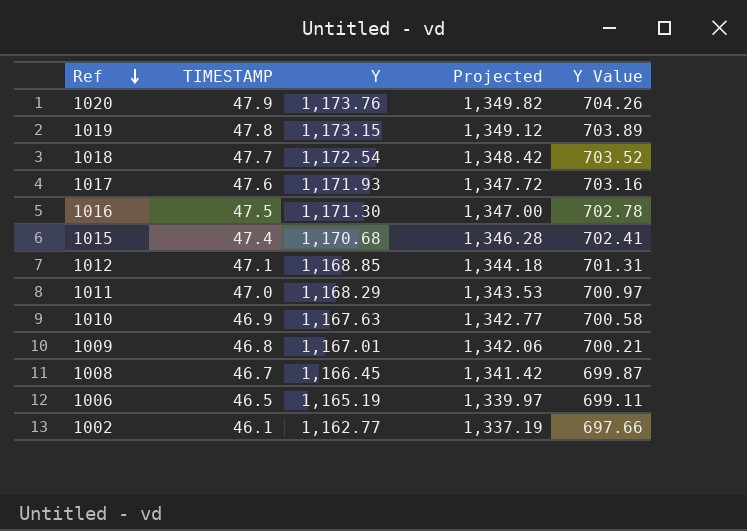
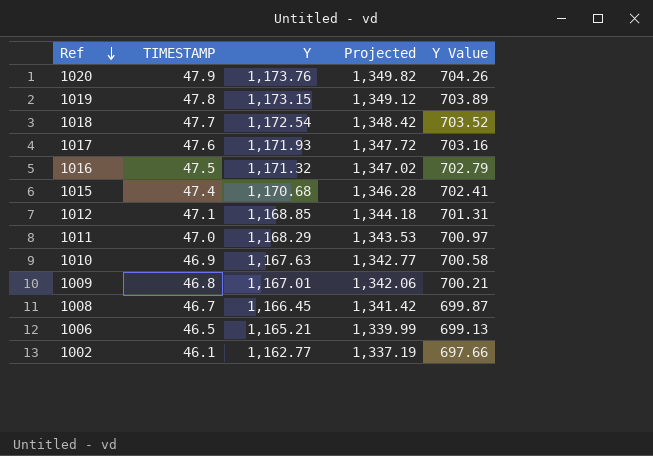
1016 | Y: 1,171.30 -> 1,171.32
1016 | Projected: 1,347.00 -> 1,347.02
1016 | Y Value: 702.78 -> 702.79
1006 | Y: 1,165.19 -> 1,165.21
1006 | Projected: 1,339.97 -> 1,339.99
1006 | Y Value: 699.11 -> 699.13

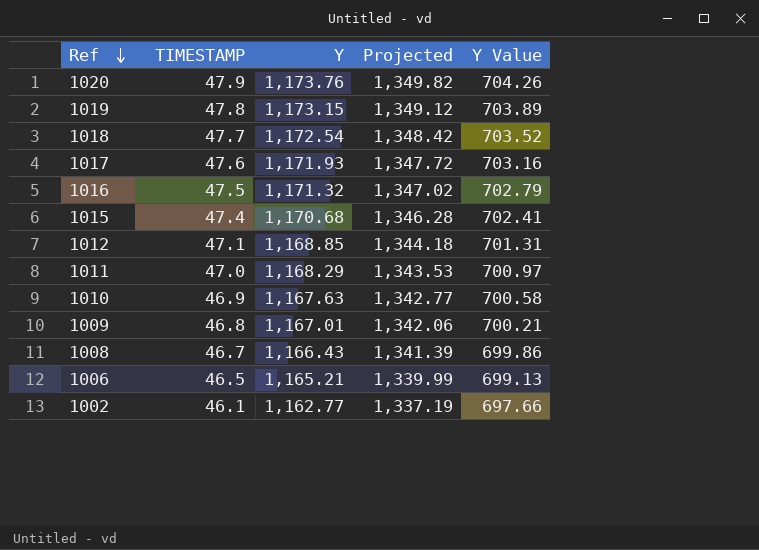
1008 | Y: 1,166.45 -> 1,166.43
1008 | Projected: 1,341.42 -> 1,341.39
1008 | Y Value: 699.87 -> 699.86

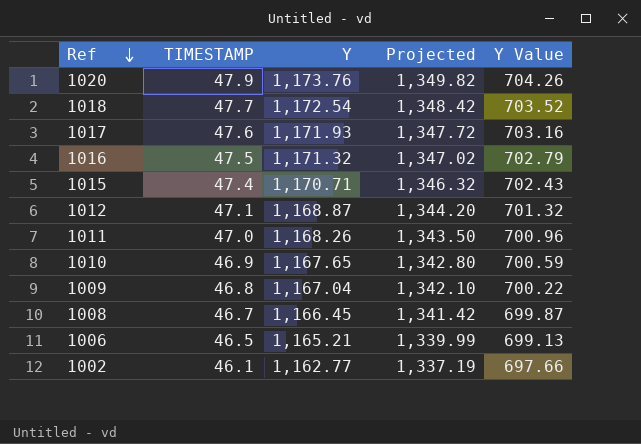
row 1019: 47.8 | 1,173.15 | 1,349.12 | 703.89 -> none
1015 | Y: 1,170.68 -> 1,170.71
1015 | Projected: 1,346.28 -> 1,346.32
1015 | Y Value: 702.41 -> 702.43
1012 | Y: 1,168.85 -> 1,168.87
1012 | Projected: 1,344.18 -> 1,344.20
1012 | Y Value: 701.31 -> 701.32
1011 | Y: 1,168.29 -> 1,168.26
1011 | Projected: 1,343.53 -> 1,343.50
1011 | Y Value: 700.97 -> 700.96
1010 | Y: 1,167.63 -> 1,167.65
1010 | Projected: 1,342.77 -> 1,342.80
1010 | Y Value: 700.58 -> 700.59
1009 | Y: 1,167.01 -> 1,167.04
1009 | Projected: 1,342.06 -> 1,342.10
1009 | Y Value: 700.21 -> 700.22
1008 | Y: 1,166.43 -> 1,166.45
1008 | Projected: 1,341.39 -> 1,341.42
1008 | Y Value: 699.86 -> 699.87

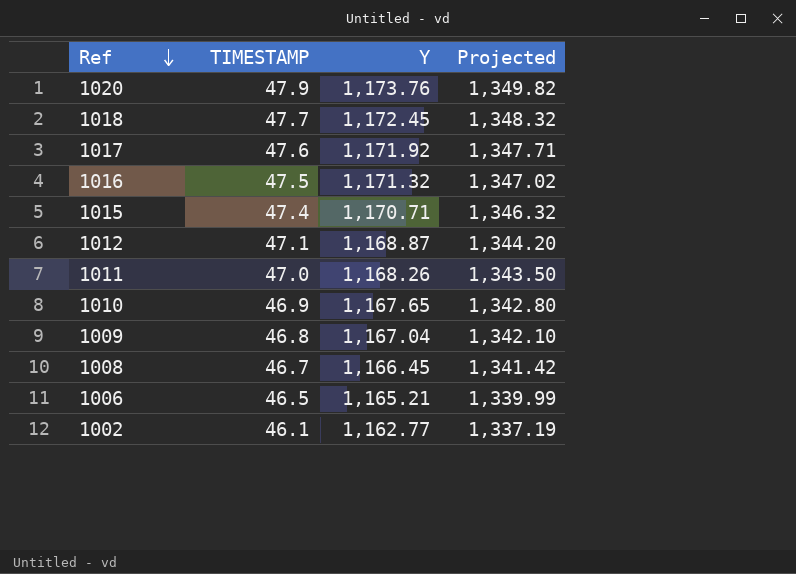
column Y Value | formula: [Y] * 0.6 -> none
1018 | Y: 1,172.54 -> 1,172.45
1018 | Projected: 1,348.42 -> 1,348.32
1017 | Y: 1,171.93 -> 1,171.92
1017 | Projected: 1,347.72 -> 1,347.71

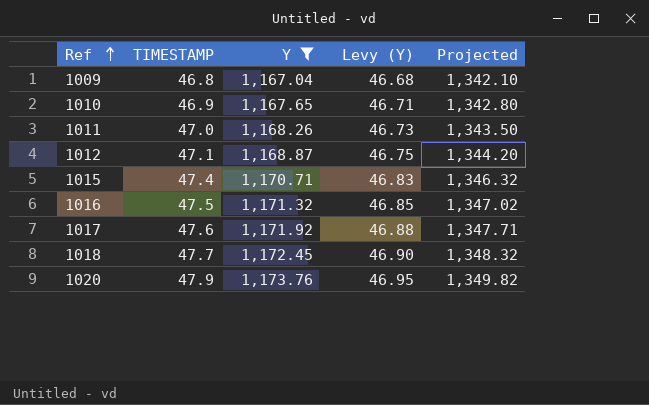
filter: none -> Y >= 1,167.04
row order: Ref descending -> Ref ascending
column Levy (Y) | formula: none -> [Y] * 0.04

